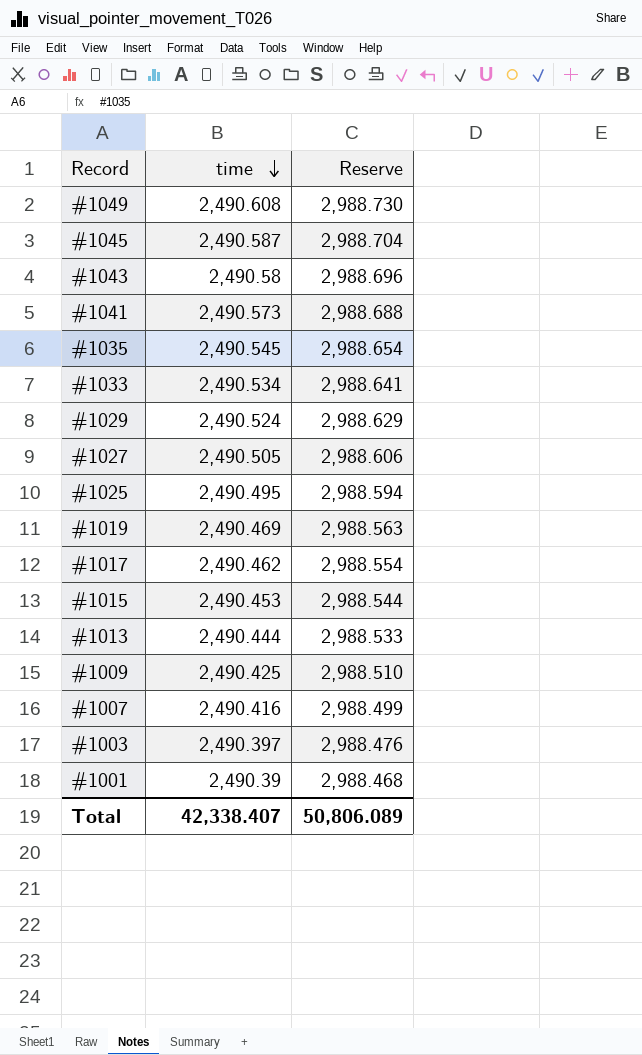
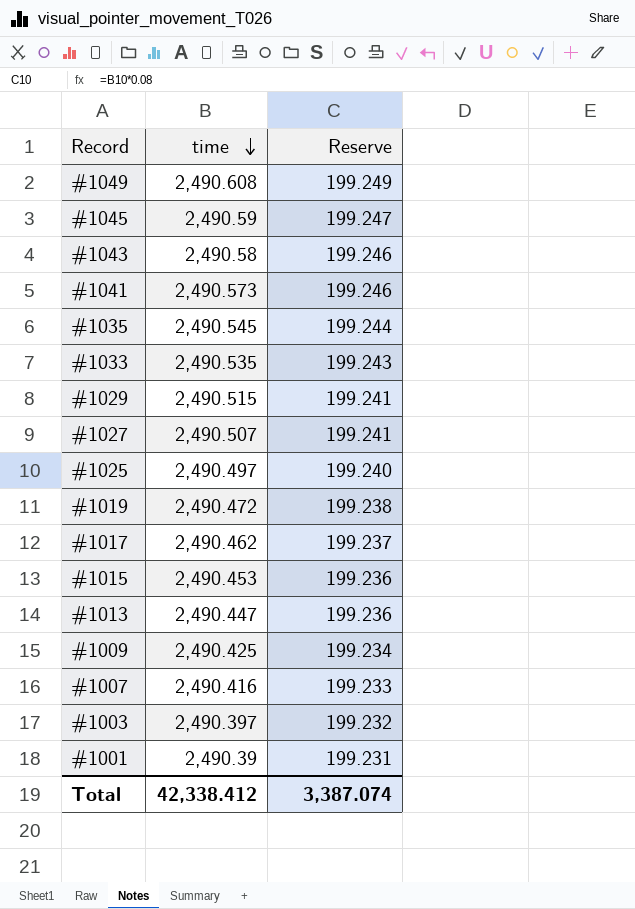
column Reserve | formula: [time] * 1.2 -> [time] * 0.08
#1045 | time: 2,490.587 -> 2,490.59
#1033 | time: 2,490.534 -> 2,490.535
#1029 | time: 2,490.524 -> 2,490.515
#1027 | time: 2,490.505 -> 2,490.507
#1025 | time: 2,490.495 -> 2,490.497
#1019 | time: 2,490.469 -> 2,490.472
#1013 | time: 2,490.444 -> 2,490.447
Total | time: 42,338.407 -> 42,338.412
Total | Reserve: 50,806.089 -> 3,387.074

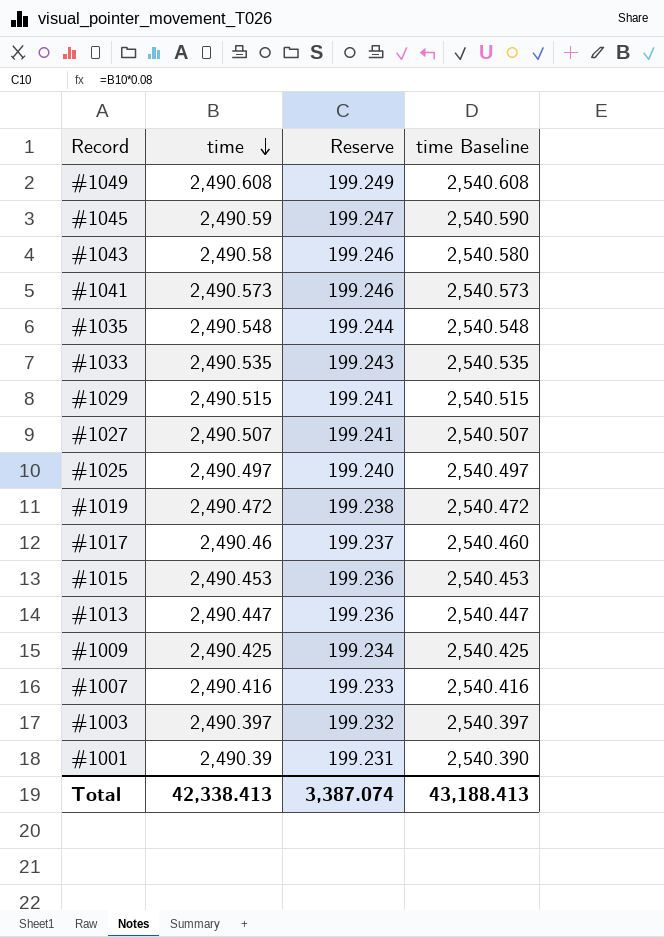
column time Baseline | formula: none -> [time] + 50
#1035 | time: 2,490.545 -> 2,490.548
#1017 | time: 2,490.462 -> 2,490.46
Total | time: 42,338.412 -> 42,338.413

